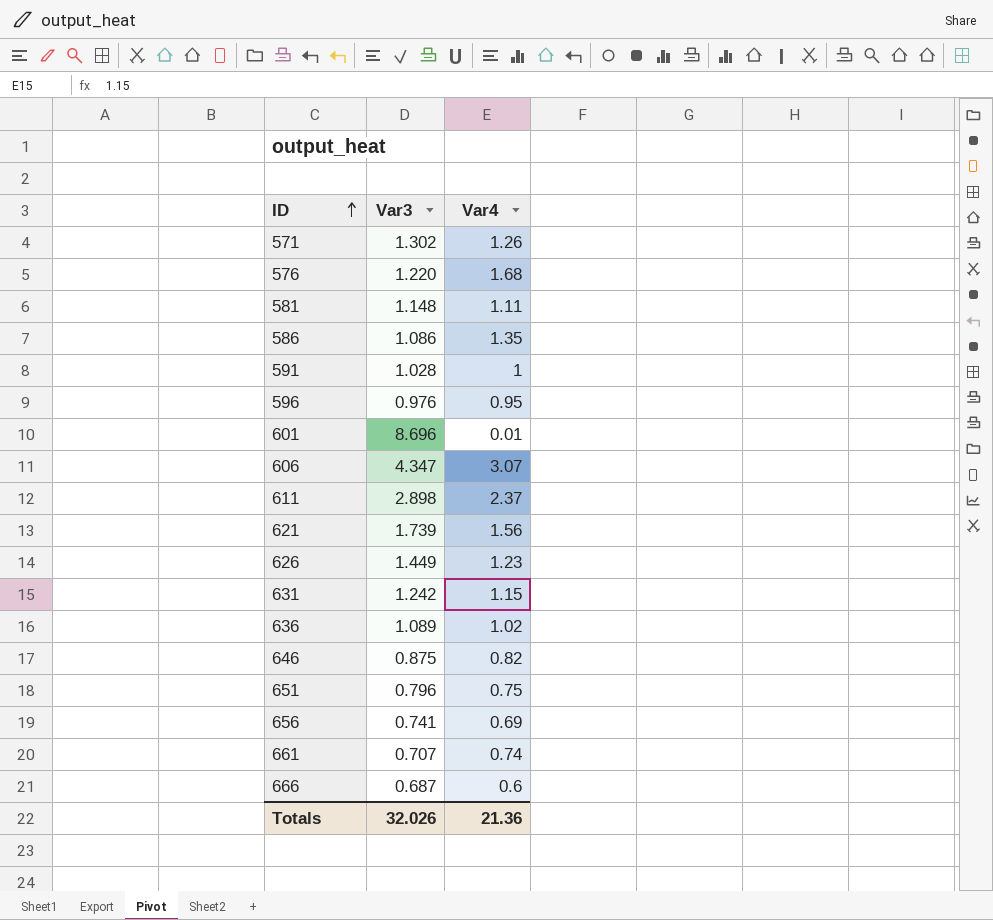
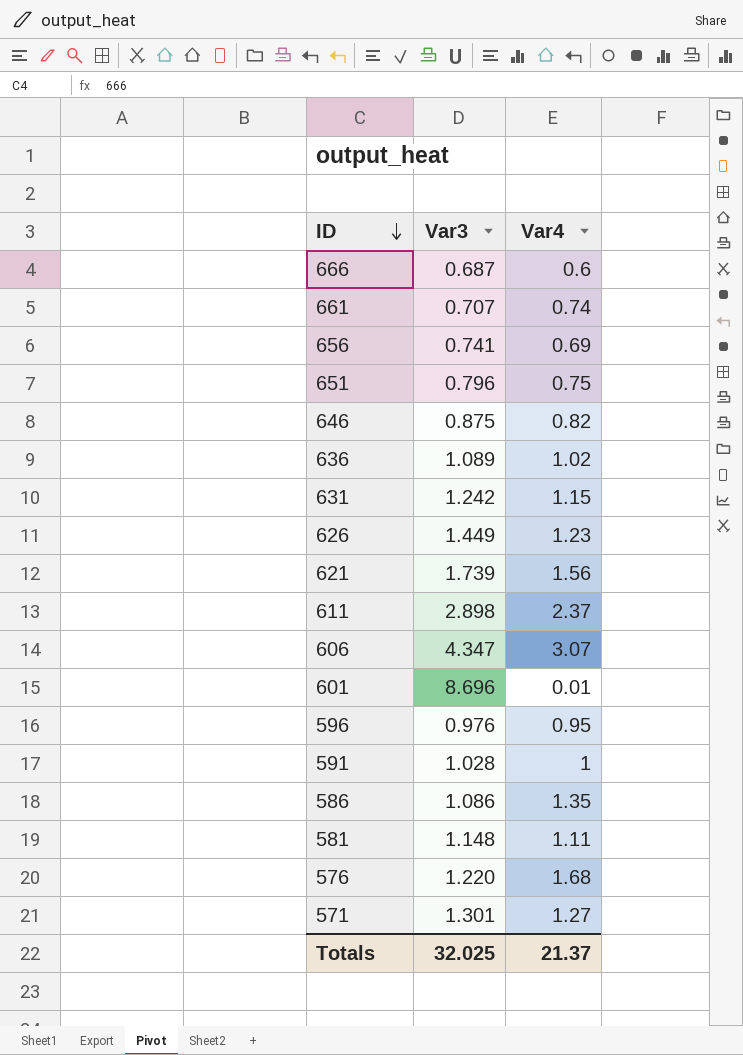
row order: ID ascending -> ID descending
571 | Var3: 1.302 -> 1.301
571 | Var4: 1.26 -> 1.27
Totals | Var3: 32.026 -> 32.025
Totals | Var4: 21.36 -> 21.37

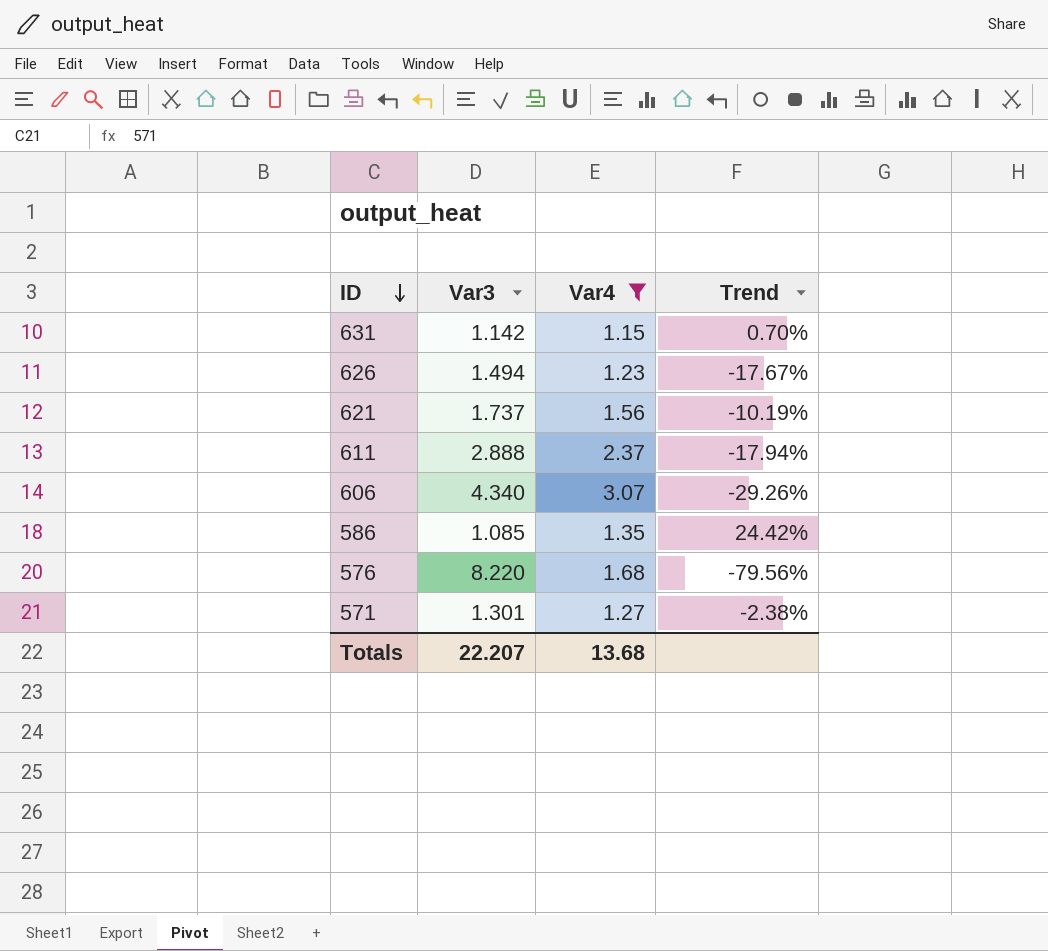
filter: none -> Var4 >= 1.15
column Trend | formula: none -> ([Var4] - [Var3]) / [Var3]
631 | Var3: 1.242 -> 1.142
626 | Var3: 1.449 -> 1.494
621 | Var3: 1.739 -> 1.737
611 | Var3: 2.898 -> 2.888
606 | Var3: 4.347 -> 4.340
586 | Var3: 1.086 -> 1.085
576 | Var3: 1.220 -> 8.220
Totals | Var3: 32.025 -> 22.207
Totals | Var4: 21.37 -> 13.68

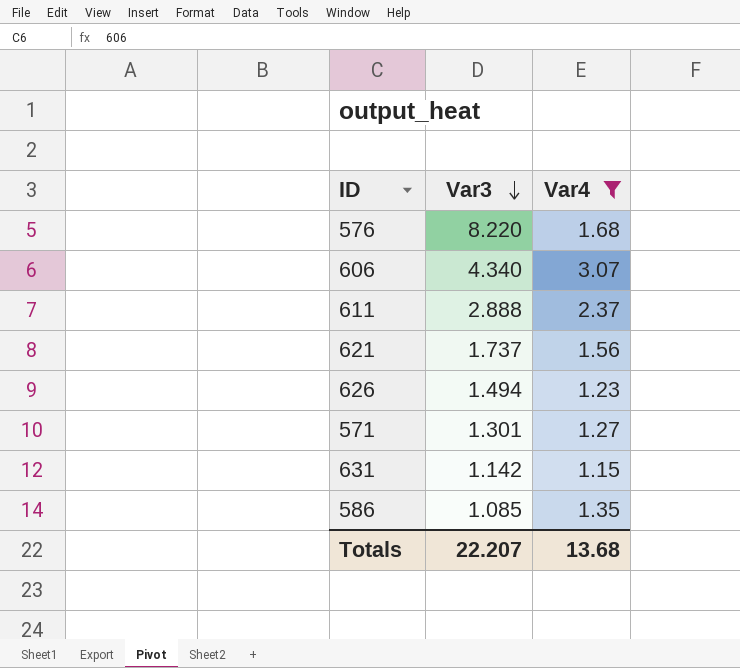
row order: ID descending -> Var3 descending
column Trend | formula: ([Var4] - [Var3]) / [Var3] -> none

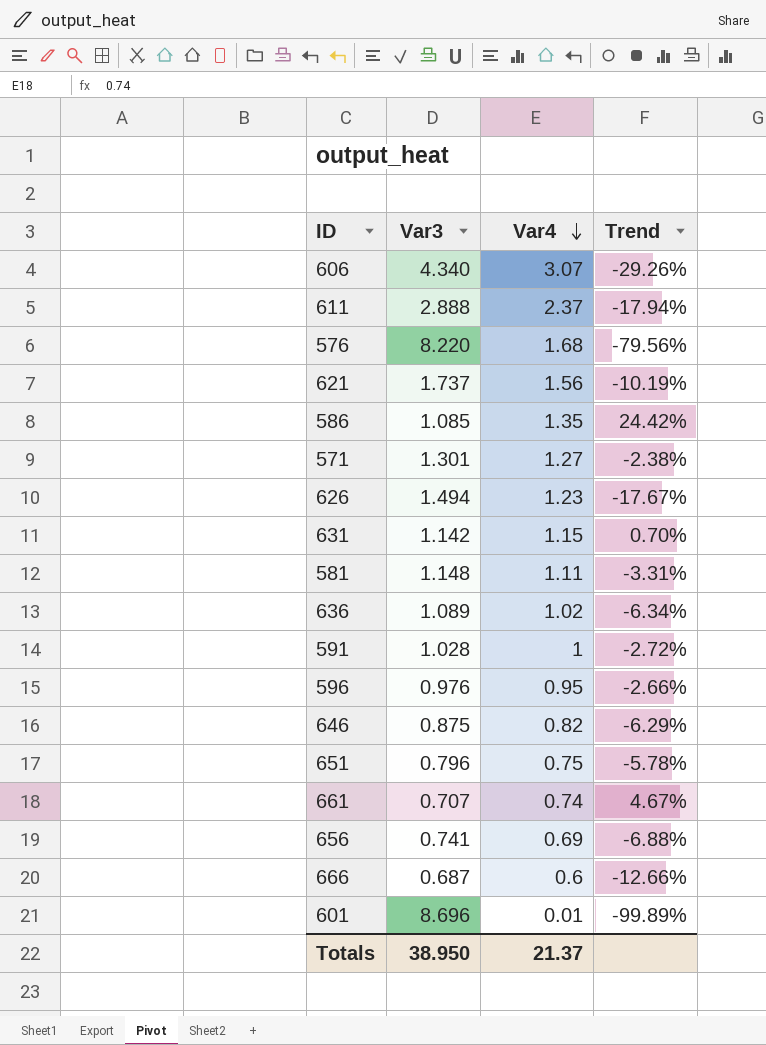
filter: Var4 >= 1.15 -> none
row order: Var3 descending -> Var4 descending
column Trend | formula: none -> ([Var4] - [Var3]) / [Var3]
Totals | Var3: 22.207 -> 38.950
Totals | Var4: 13.68 -> 21.37

